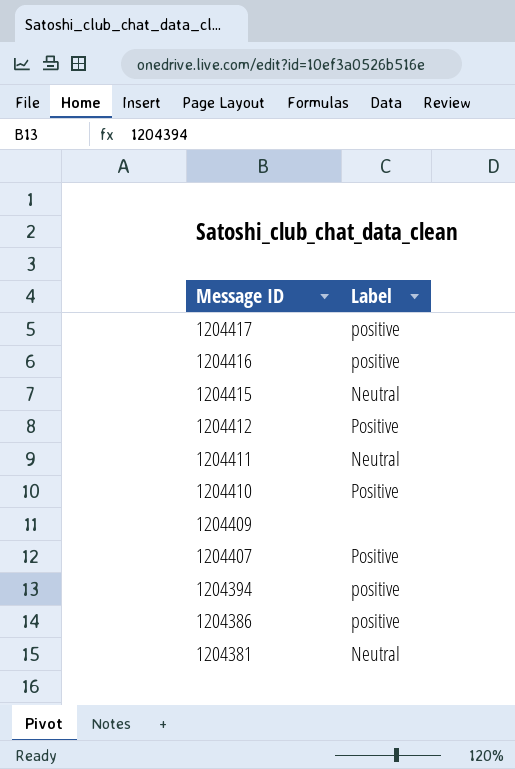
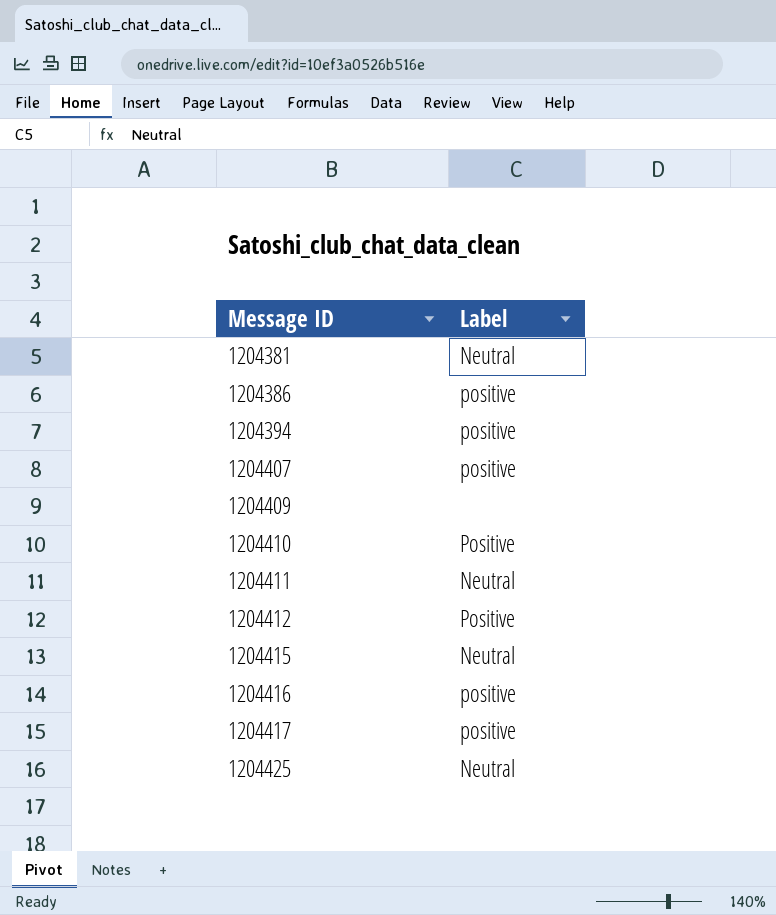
row order: Message ID descending -> Message ID ascending
1204407 | Label: Positive -> positive
row 1204425: none -> Neutral

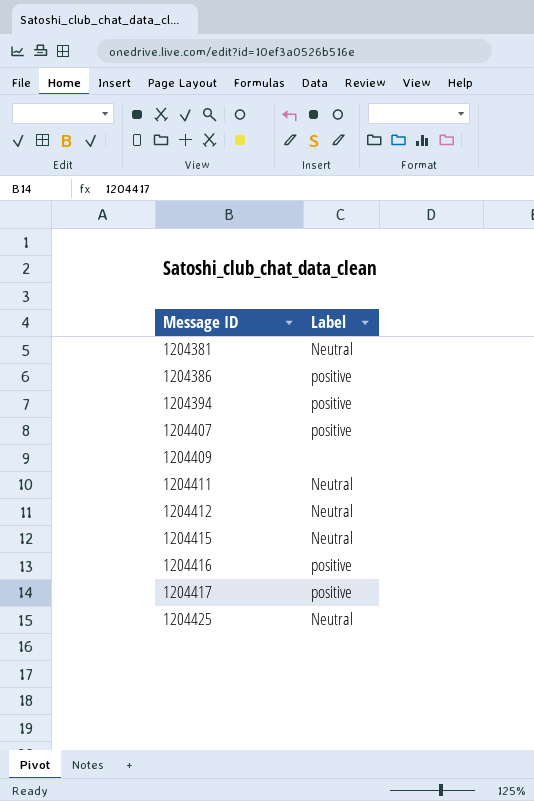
row 1204410: Positive -> none
1204412 | Label: Positive -> Neutral

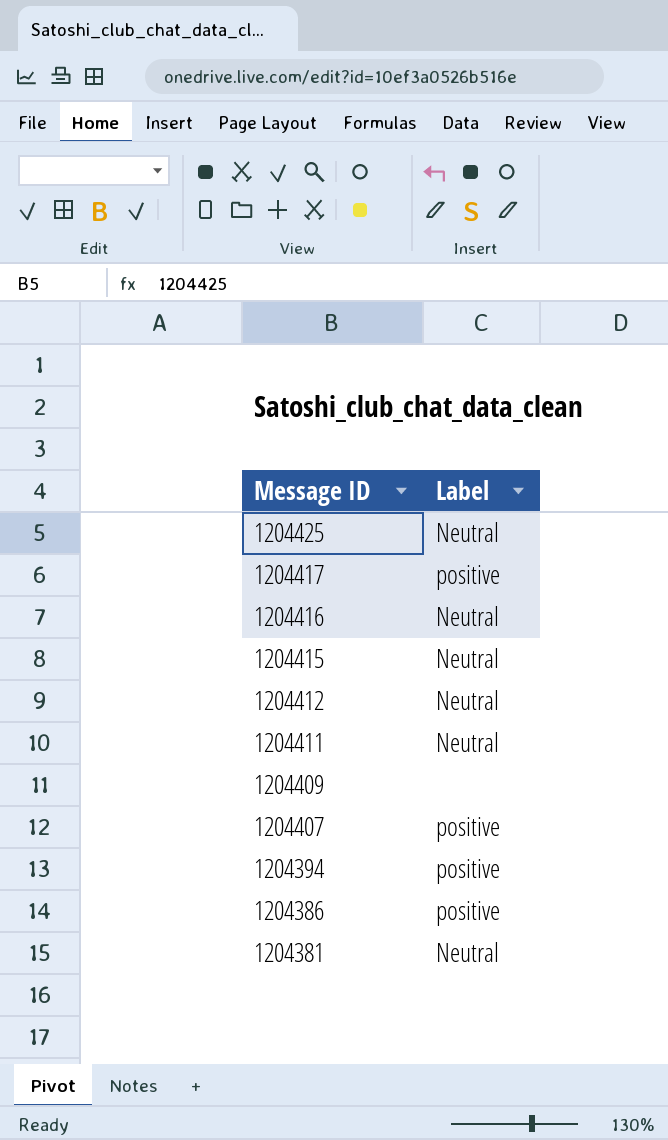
row order: Message ID ascending -> Message ID descending
1204416 | Label: positive -> Neutral

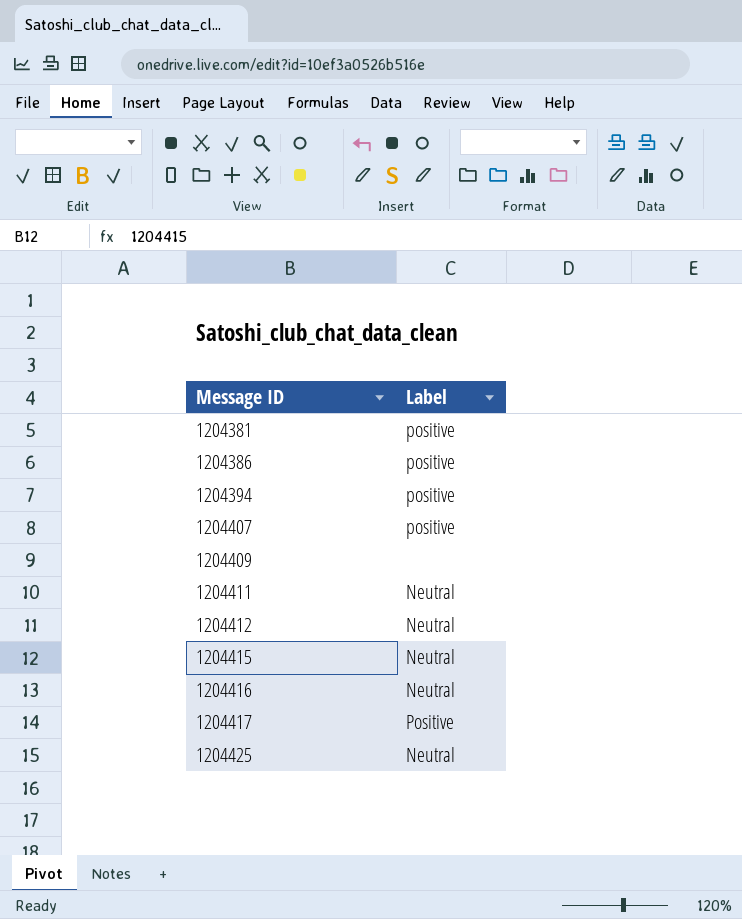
row order: Message ID descending -> Message ID ascending
1204381 | Label: Neutral -> positive
1204417 | Label: positive -> Positive

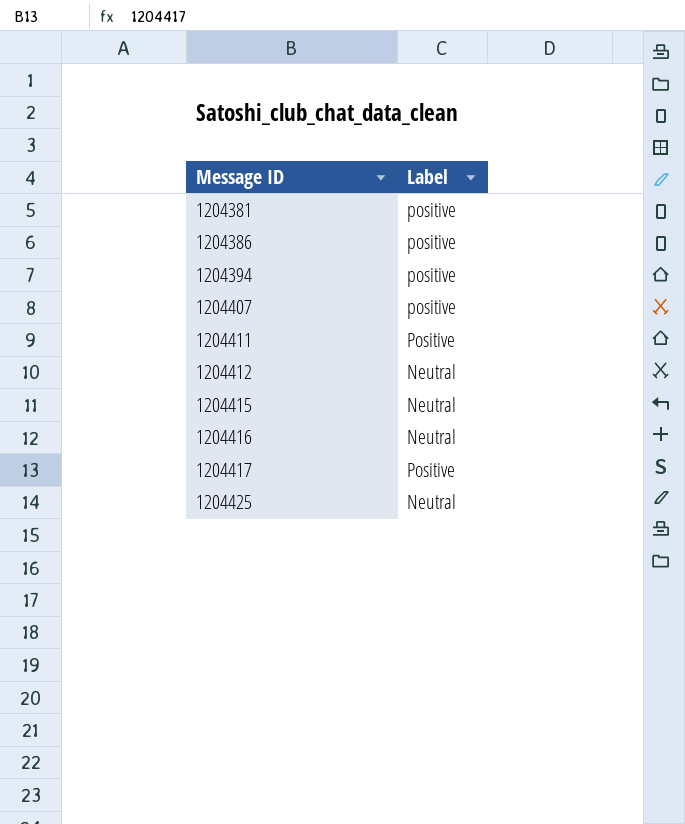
row 1204409: none -> none
1204411 | Label: Neutral -> Positive

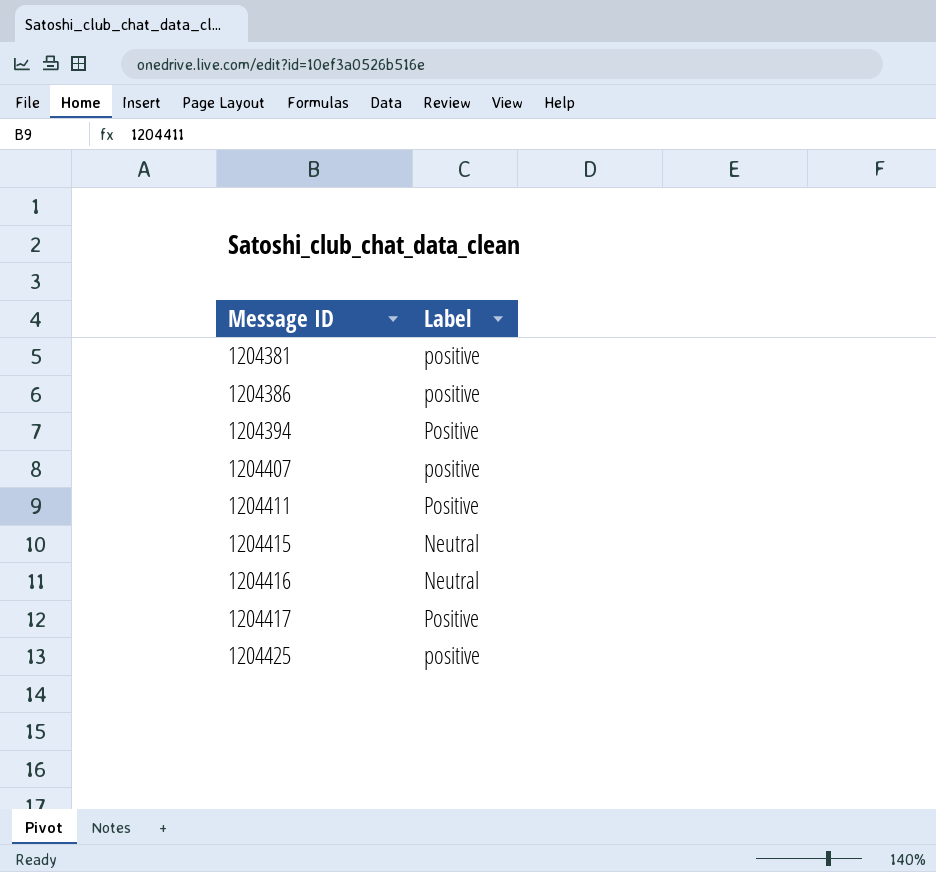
row 1204412: Neutral -> none
1204394 | Label: positive -> Positive
1204425 | Label: Neutral -> positive

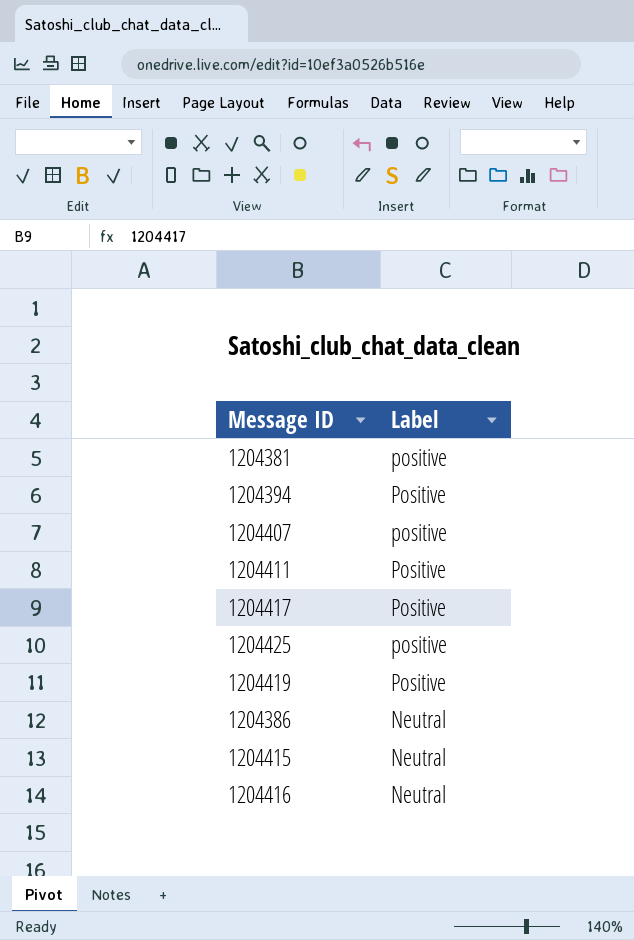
row order: Message ID ascending -> Label descending
row 1204419: none -> Positive
1204386 | Label: positive -> Neutral

